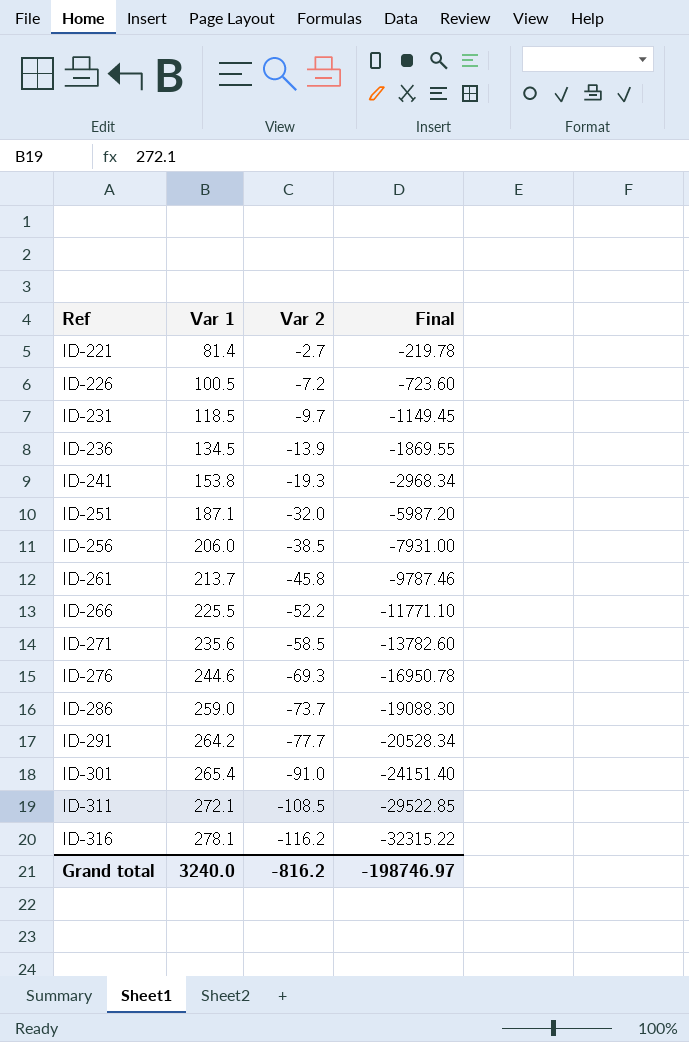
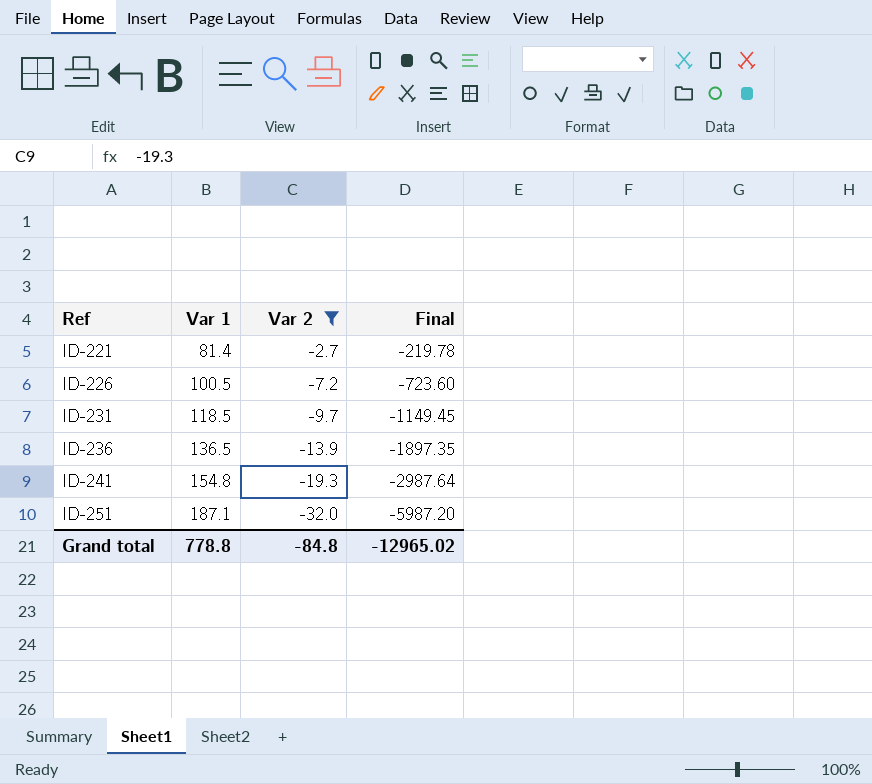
filter: none -> Var 2 >= -32.0
ID-236 | Var 1: 134.5 -> 136.5
ID-236 | Final: -1869.55 -> -1897.35
ID-241 | Var 1: 153.8 -> 154.8
ID-241 | Final: -2968.34 -> -2987.64
Grand total | Var 1: 3240.0 -> 778.8
Grand total | Var 2: -816.2 -> -84.8
Grand total | Final: -198746.97 -> -12965.02

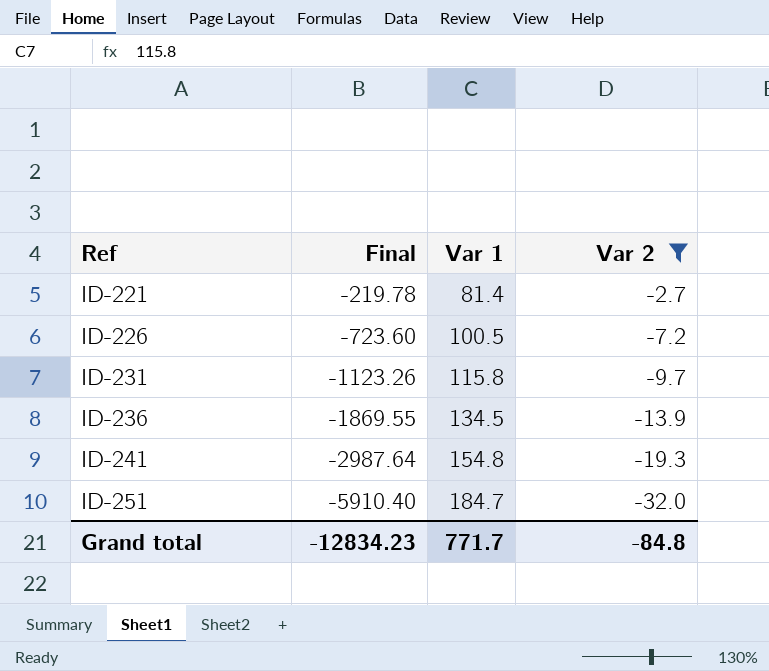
column Final | position: 4 -> 2
ID-231 | Final: -1149.45 -> -1123.26
ID-231 | Var 1: 118.5 -> 115.8
ID-236 | Final: -1897.35 -> -1869.55
ID-236 | Var 1: 136.5 -> 134.5
ID-251 | Final: -5987.20 -> -5910.40
ID-251 | Var 1: 187.1 -> 184.7
Grand total | Final: -12965.02 -> -12834.23
Grand total | Var 1: 778.8 -> 771.7

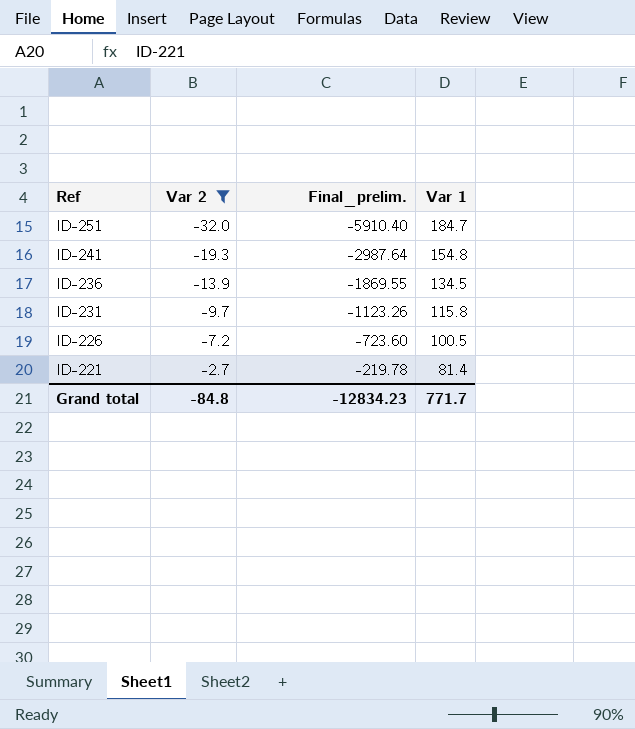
row order: Ref ascending -> Ref descending
column Var 2 | position: 4 -> 2
column name: Final -> Final_prelim.

